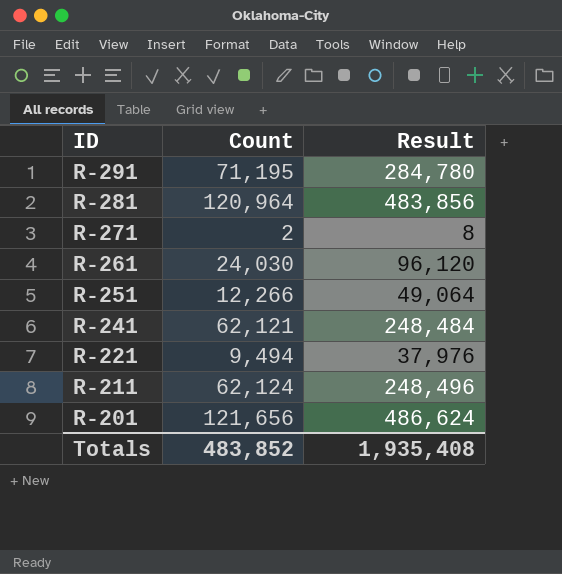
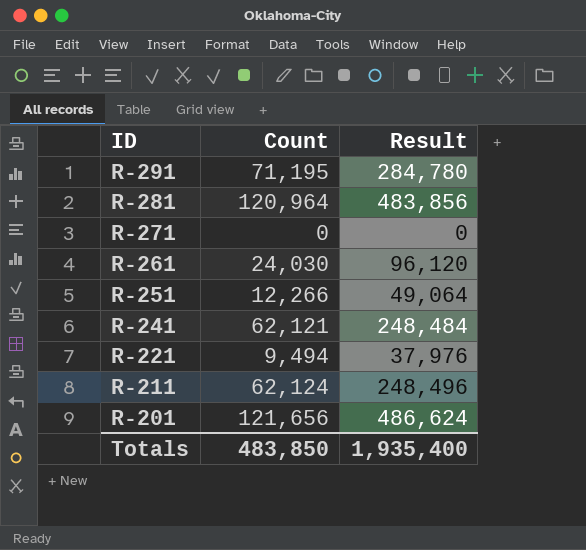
R-271 | Count: 2 -> 0
R-271 | Result: 8 -> 0
Totals | Count: 483,852 -> 483,850
Totals | Result: 1,935,408 -> 1,935,400

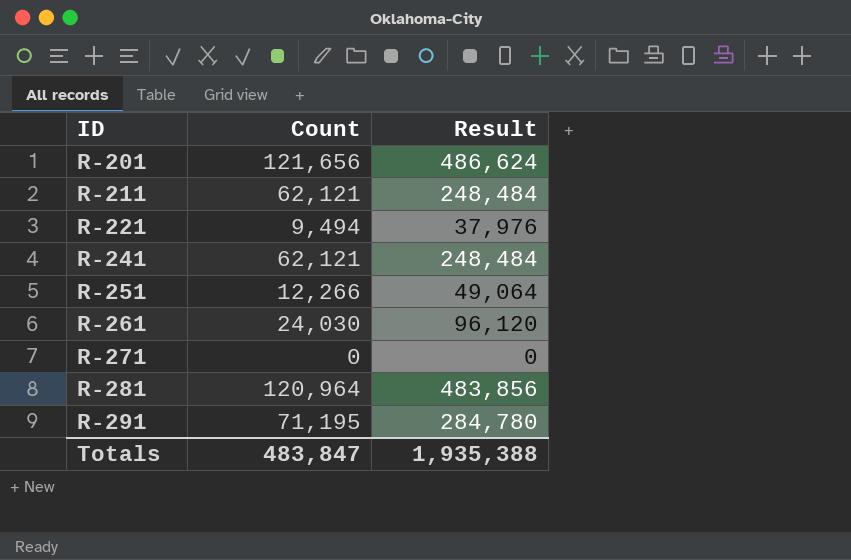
row order: ID descending -> ID ascending
R-211 | Count: 62,124 -> 62,121
R-211 | Result: 248,496 -> 248,484
Totals | Count: 483,850 -> 483,847
Totals | Result: 1,935,400 -> 1,935,388

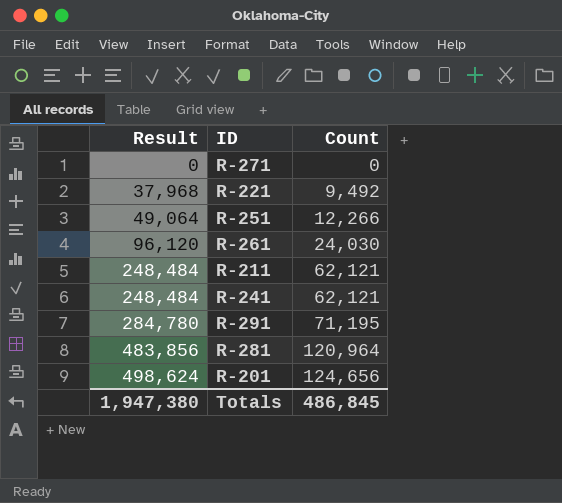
row order: ID ascending -> Result ascending
column Result | position: 3 -> 1
R-221 | Result: 37,976 -> 37,968
R-221 | Count: 9,494 -> 9,492
R-201 | Result: 486,624 -> 498,624
R-201 | Count: 121,656 -> 124,656
Totals | Result: 1,935,388 -> 1,947,380
Totals | Count: 483,847 -> 486,845

